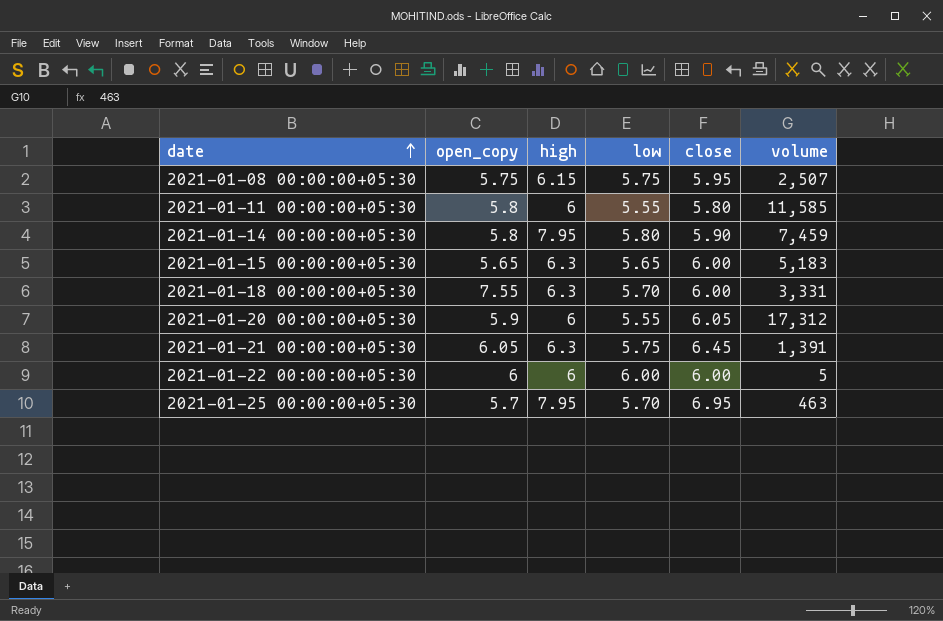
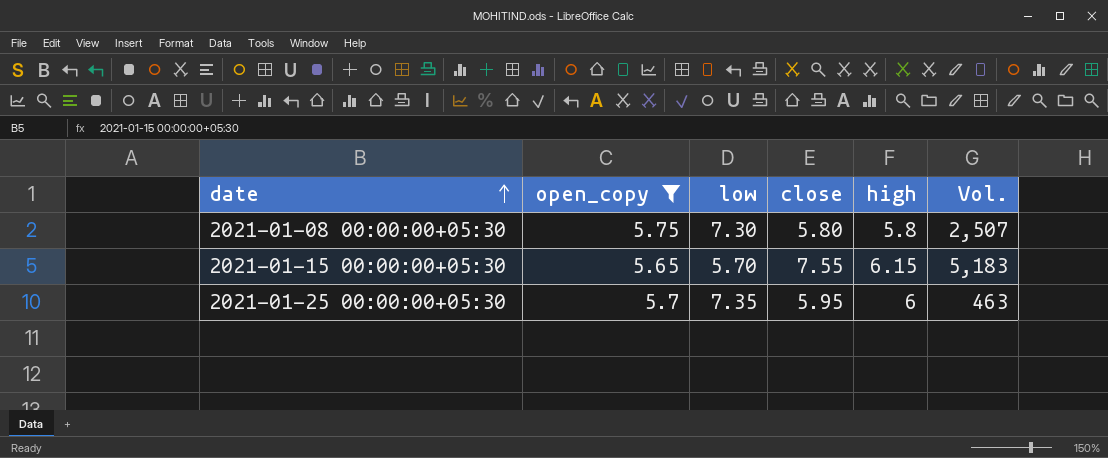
filter: none -> open_copy <= 5.75
column high | position: 3 -> 5
column name: volume -> Vol.
2021-01-08 00:00:00+05:30 | low: 5.75 -> 7.30
2021-01-08 00:00:00+05:30 | close: 5.95 -> 5.80
2021-01-08 00:00:00+05:30 | high: 6.15 -> 5.8
2021-01-15 00:00:00+05:30 | low: 5.65 -> 5.70
2021-01-15 00:00:00+05:30 | close: 6.00 -> 7.55
2021-01-15 00:00:00+05:30 | high: 6.3 -> 6.15
2021-01-25 00:00:00+05:30 | low: 5.70 -> 7.35
2021-01-25 00:00:00+05:30 | close: 6.95 -> 5.95
2021-01-25 00:00:00+05:30 | high: 7.95 -> 6

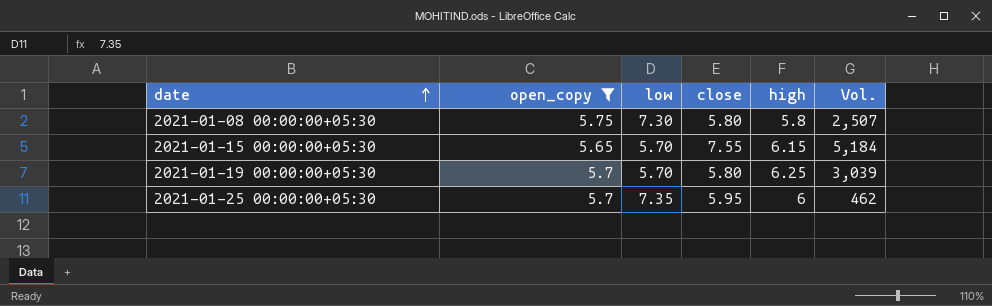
2021-01-15 00:00:00+05:30 | Vol.: 5,183 -> 5,184
row 2021-01-19 00:00:00+05:30: none -> 5.7 | 5.70 | 5.80 | 6.25 | 3,039
2021-01-25 00:00:00+05:30 | Vol.: 463 -> 462

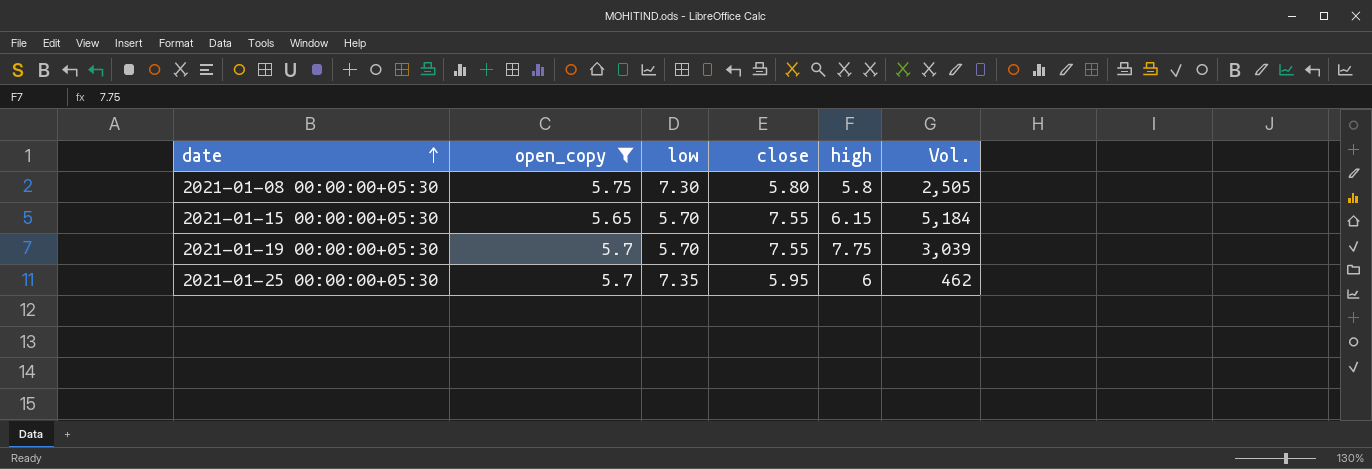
2021-01-08 00:00:00+05:30 | Vol.: 2,507 -> 2,505
2021-01-19 00:00:00+05:30 | close: 5.80 -> 7.55
2021-01-19 00:00:00+05:30 | high: 6.25 -> 7.75

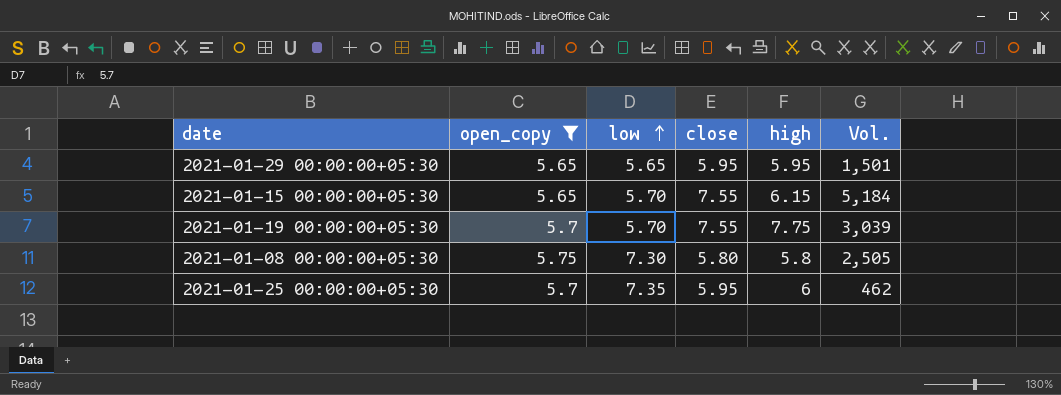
row order: date ascending -> low ascending
row 2021-01-29 00:00:00+05:30: none -> 5.65 | 5.65 | 5.95 | 5.95 | 1,501

